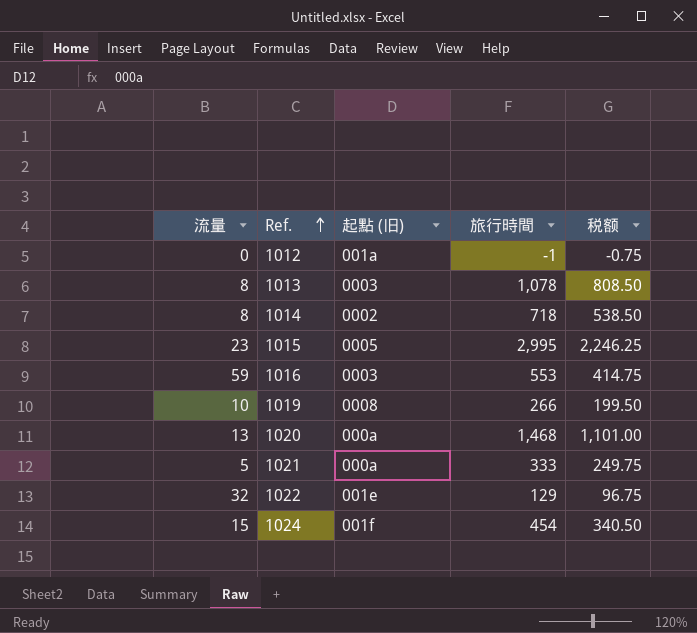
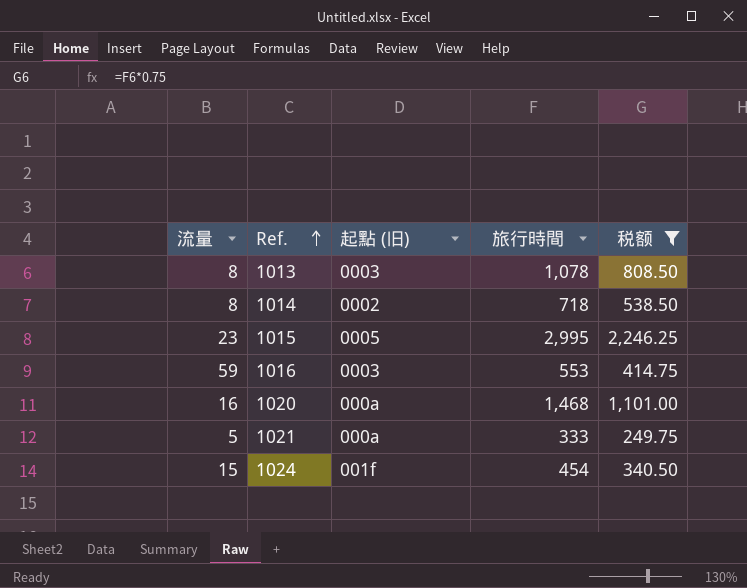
filter: none -> 税额 >= 249.75
1020 | 流量: 13 -> 16

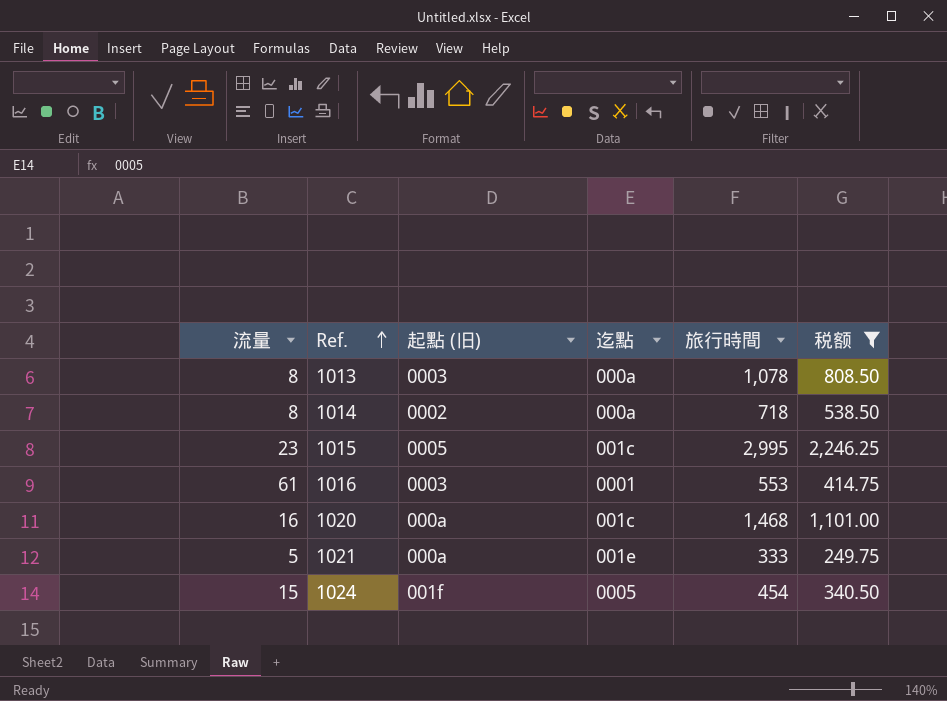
column 迄點 | position: none -> 4
1016 | 流量: 59 -> 61

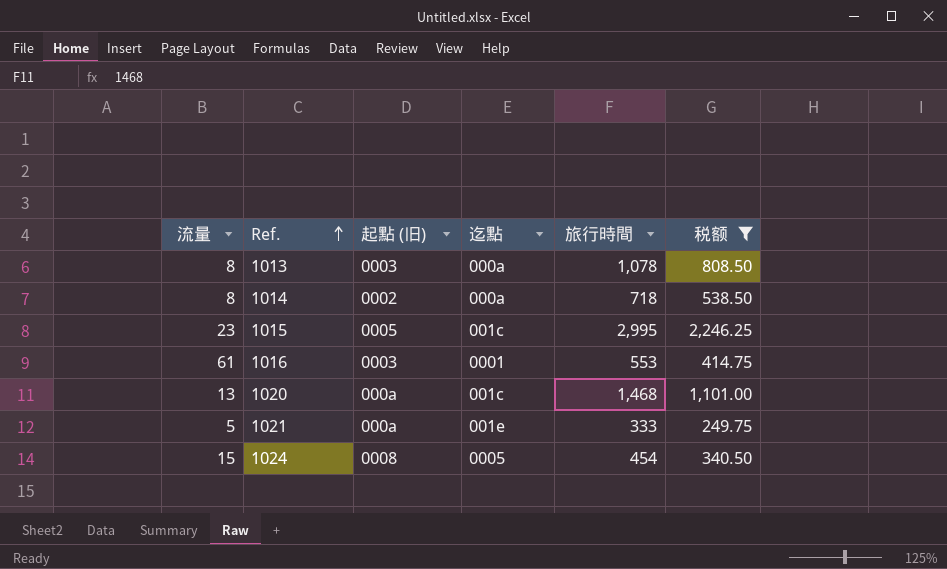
1020 | 流量: 16 -> 13
1024 | 起點 (旧): 001f -> 0008

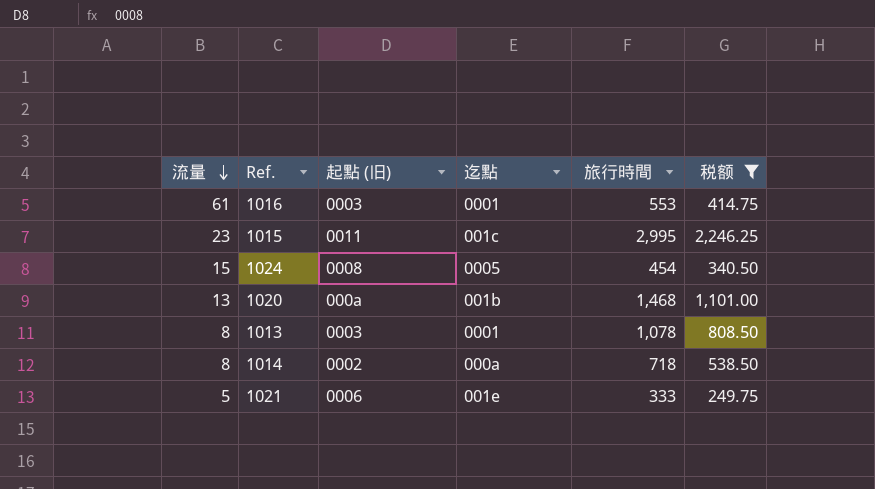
row order: Ref. ascending -> 流量 descending
1015 | 起點 (旧): 0005 -> 0011
1020 | 迄點: 001c -> 001b
1013 | 迄點: 000a -> 0001
1021 | 起點 (旧): 000a -> 0006

